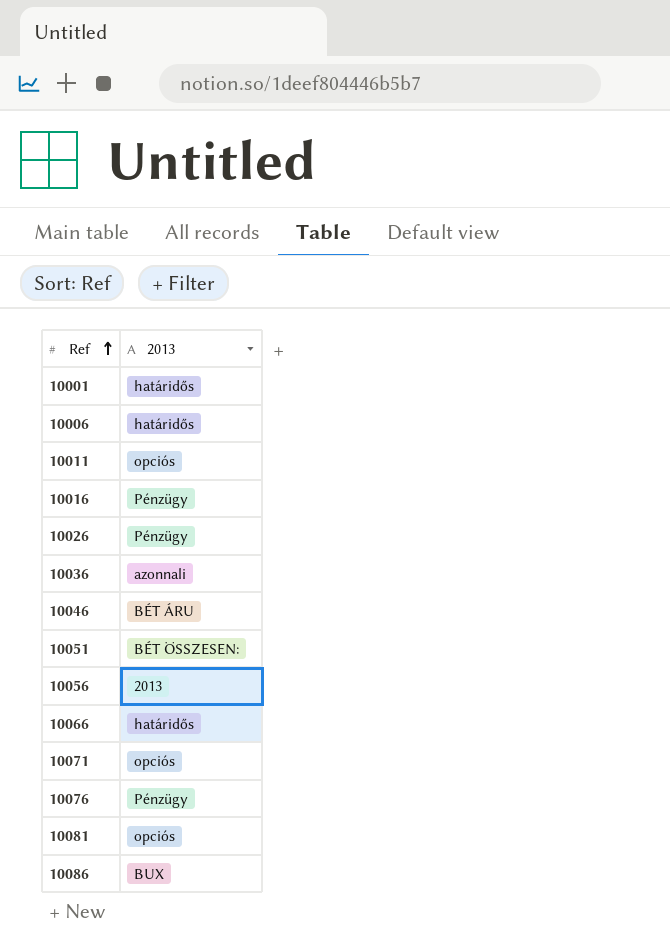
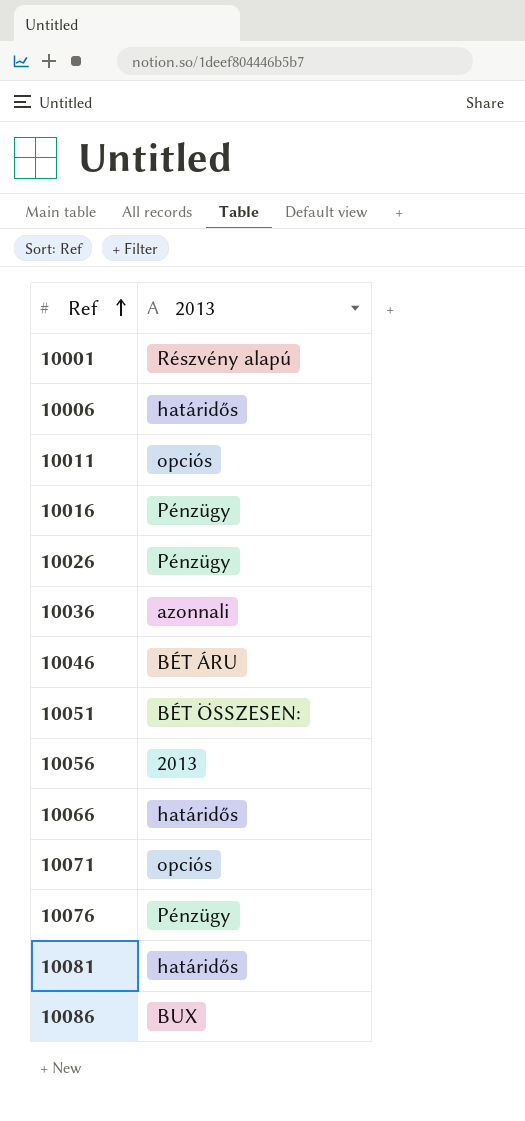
10001 | 2013: határidős -> Részvény alapú
10081 | 2013: opciós -> határidős

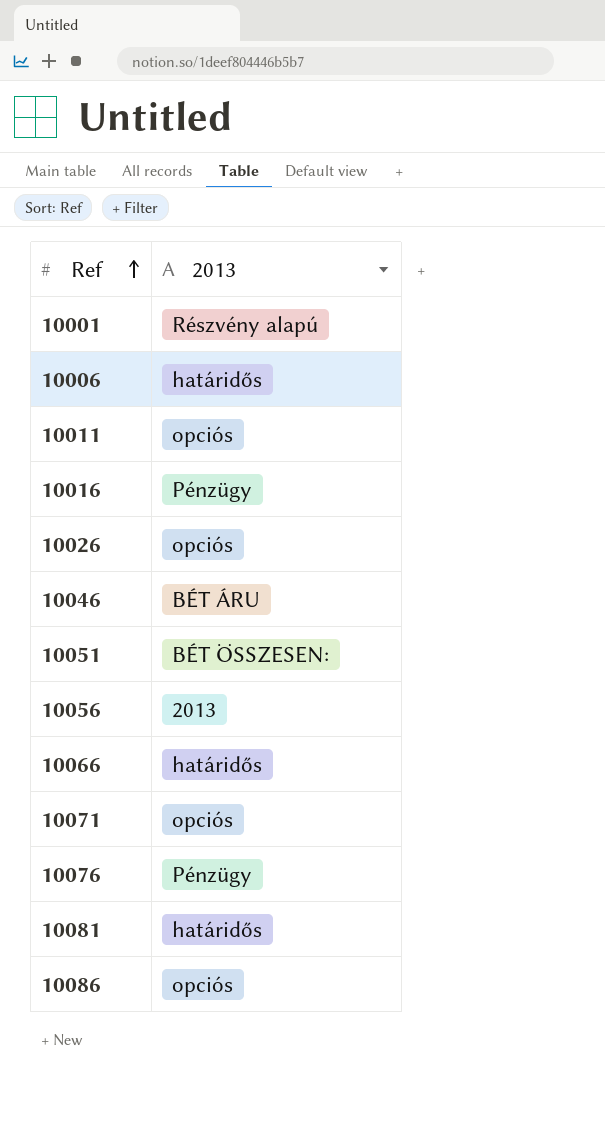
row 10036: azonnali -> none
10026 | 2013: Pénzügy -> opciós
10086 | 2013: BUX -> opciós

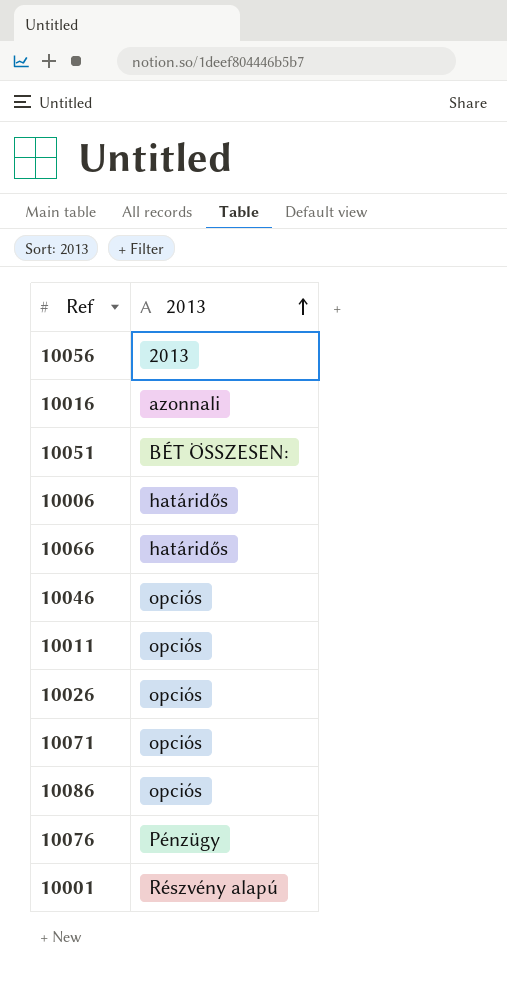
row order: Ref ascending -> 2013 ascending
row 10081: határidős -> none
10016 | 2013: Pénzügy -> azonnali
10046 | 2013: BÉT ÁRU -> opciós

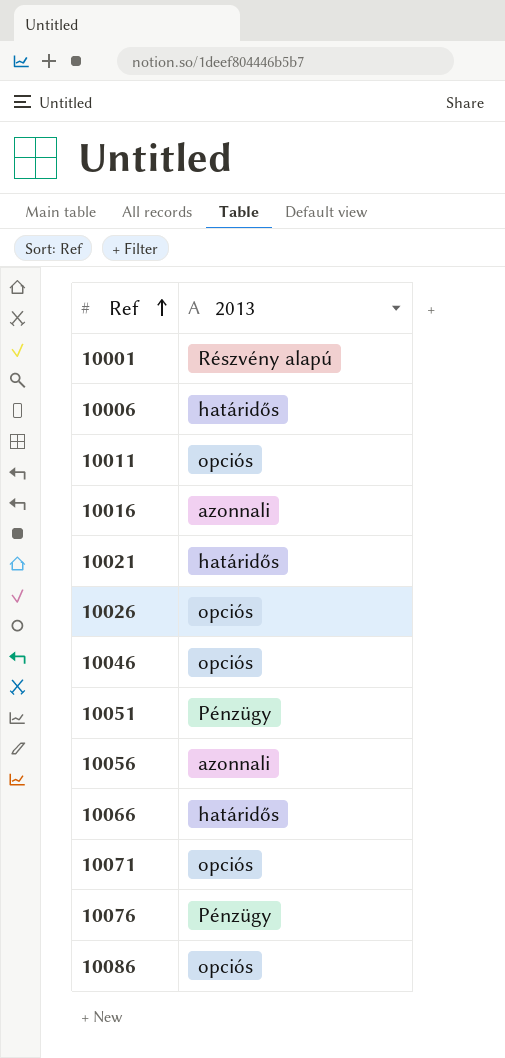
row order: 2013 ascending -> Ref ascending
row 10021: none -> határidős
10051 | 2013: BÉT ÖSSZESEN: -> Pénzügy
10056 | 2013: 2013 -> azonnali

